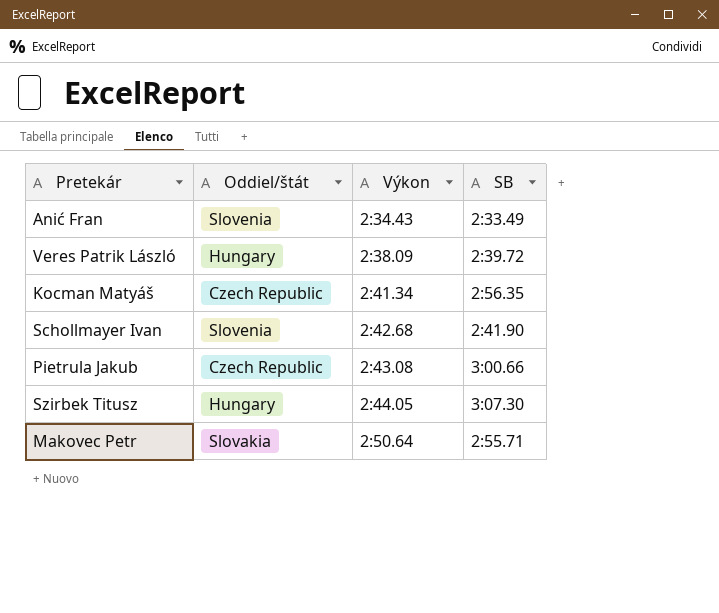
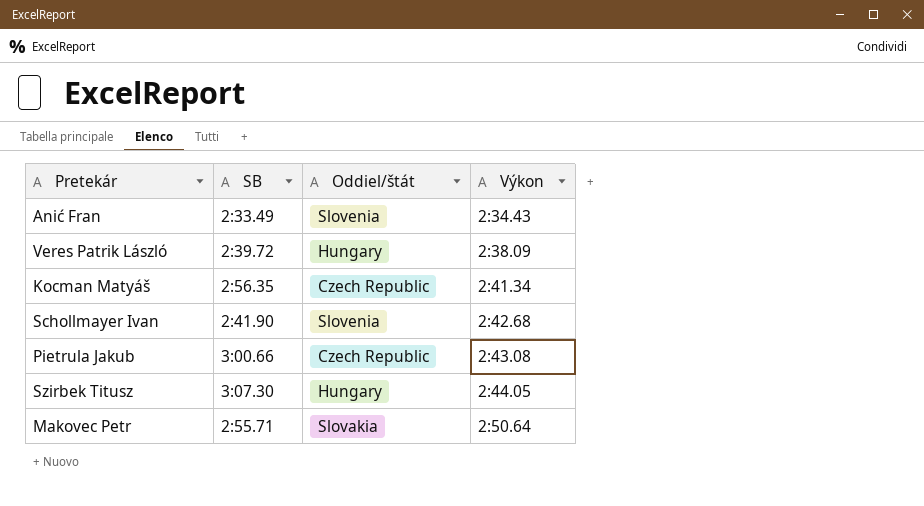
column SB | position: 4 -> 2

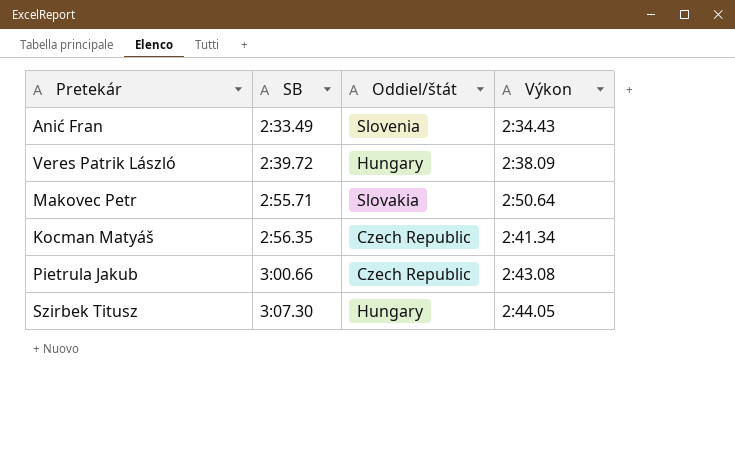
row order: Výkon ascending -> SB ascending
row Schollmayer Ivan: 2:41.90 | Slovenia | 2:42.68 -> none

